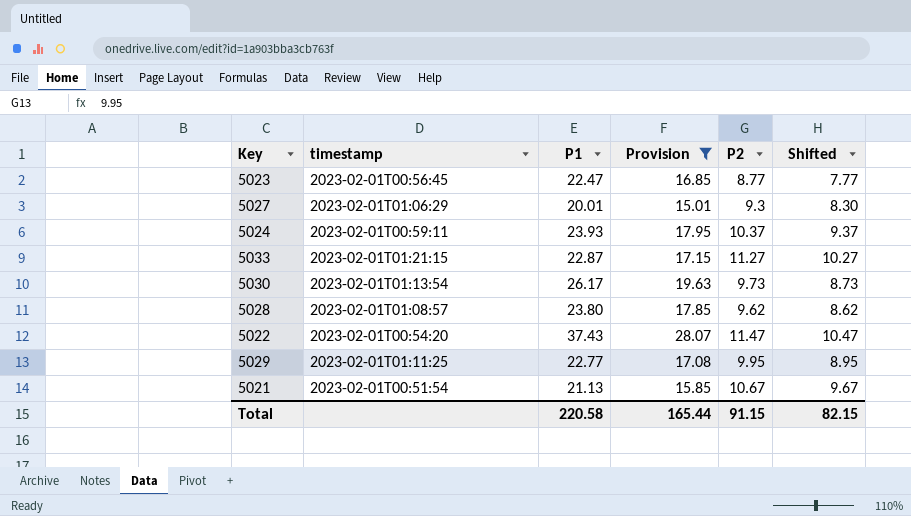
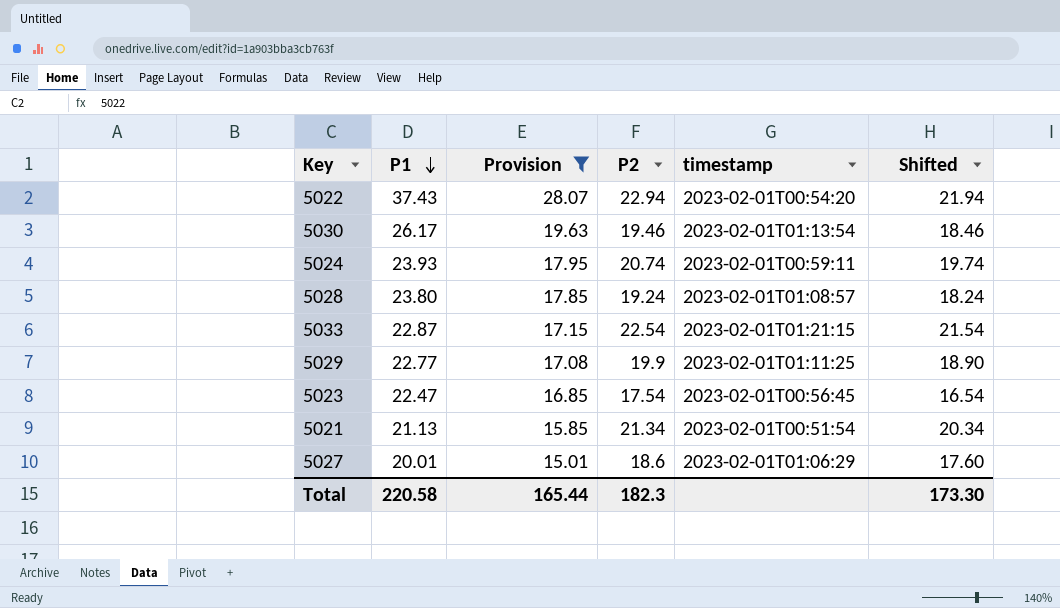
row order: none -> P1 descending
column timestamp | position: 2 -> 5
5022 | P2: 11.47 -> 22.94
5022 | Shifted: 10.47 -> 21.94
5030 | P2: 9.73 -> 19.46
5030 | Shifted: 8.73 -> 18.46
5024 | P2: 10.37 -> 20.74
5024 | Shifted: 9.37 -> 19.74
5028 | P2: 9.62 -> 19.24
5028 | Shifted: 8.62 -> 18.24
5033 | P2: 11.27 -> 22.54
5033 | Shifted: 10.27 -> 21.54
5029 | P2: 9.95 -> 19.9
5029 | Shifted: 8.95 -> 18.90
5023 | P2: 8.77 -> 17.54
5023 | Shifted: 7.77 -> 16.54
5021 | P2: 10.67 -> 21.34
5021 | Shifted: 9.67 -> 20.34
5027 | P2: 9.3 -> 18.6
5027 | Shifted: 8.30 -> 17.60
Total | P2: 91.15 -> 182.3
Total | Shifted: 82.15 -> 173.30

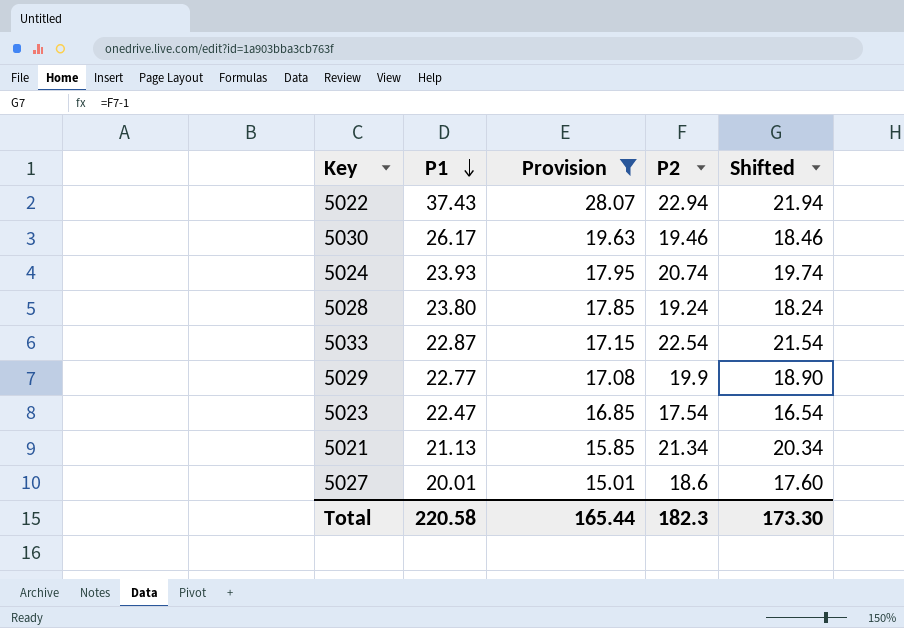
column timestamp | position: 5 -> none

